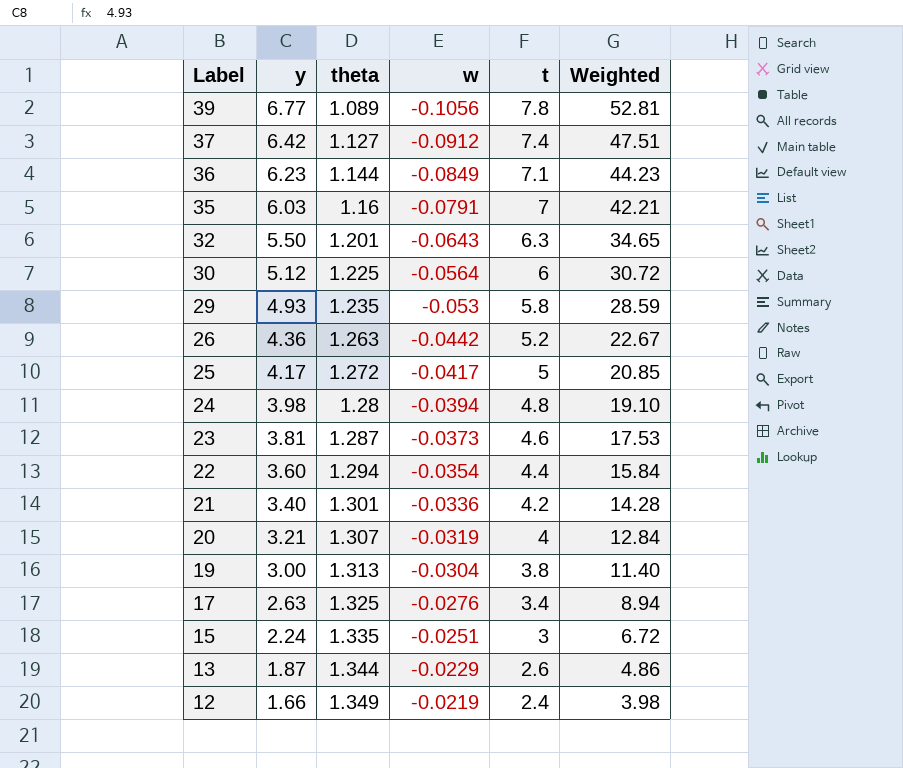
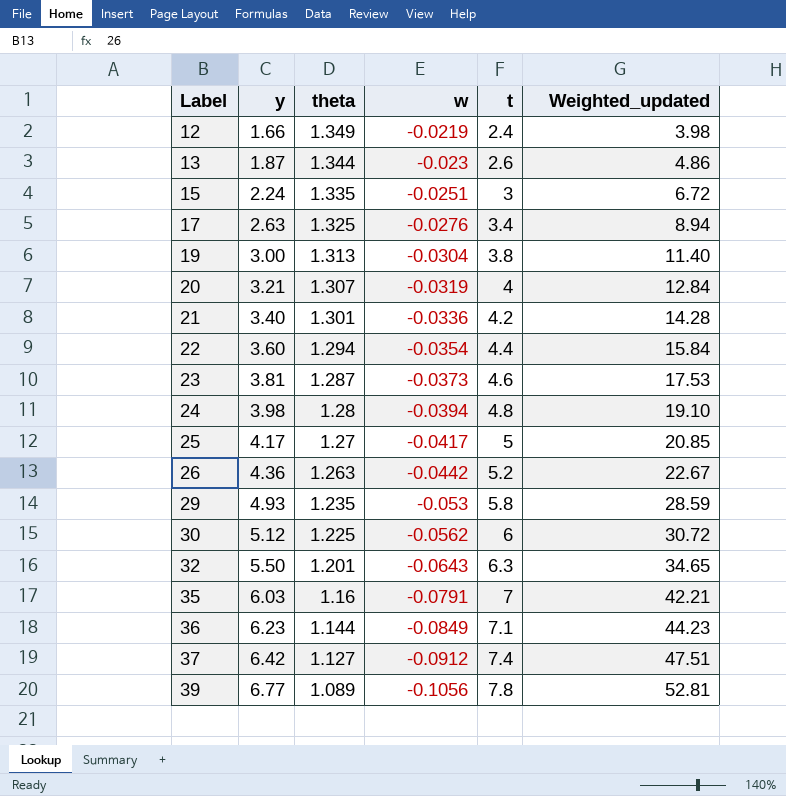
row order: Label descending -> Label ascending
column name: Weighted -> Weighted_updated
13 | w: -0.0229 -> -0.023
25 | theta: 1.272 -> 1.27
30 | w: -0.0564 -> -0.0562

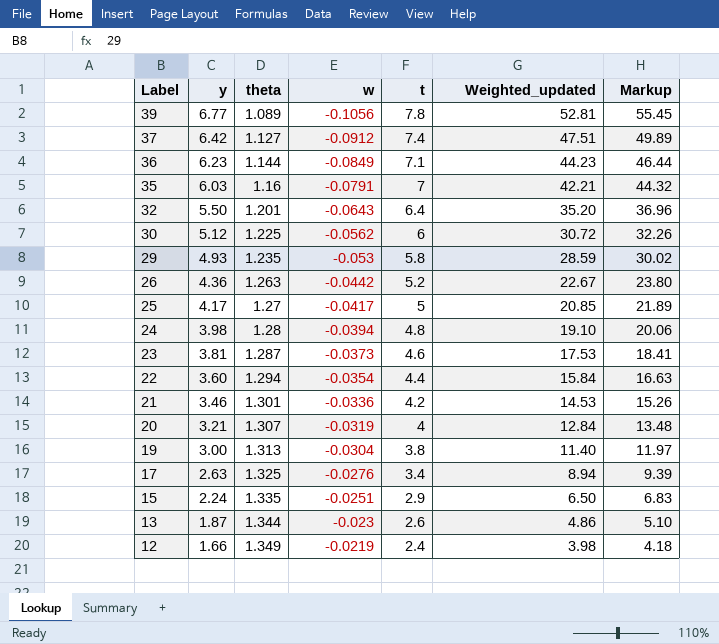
row order: Label ascending -> Label descending
column Markup | formula: none -> [Weighted_updated] * 1.05
32 | t: 6.3 -> 6.4
32 | Weighted_updated: 34.65 -> 35.20
21 | y: 3.40 -> 3.46
21 | Weighted_updated: 14.28 -> 14.53
15 | t: 3 -> 2.9
15 | Weighted_updated: 6.72 -> 6.50

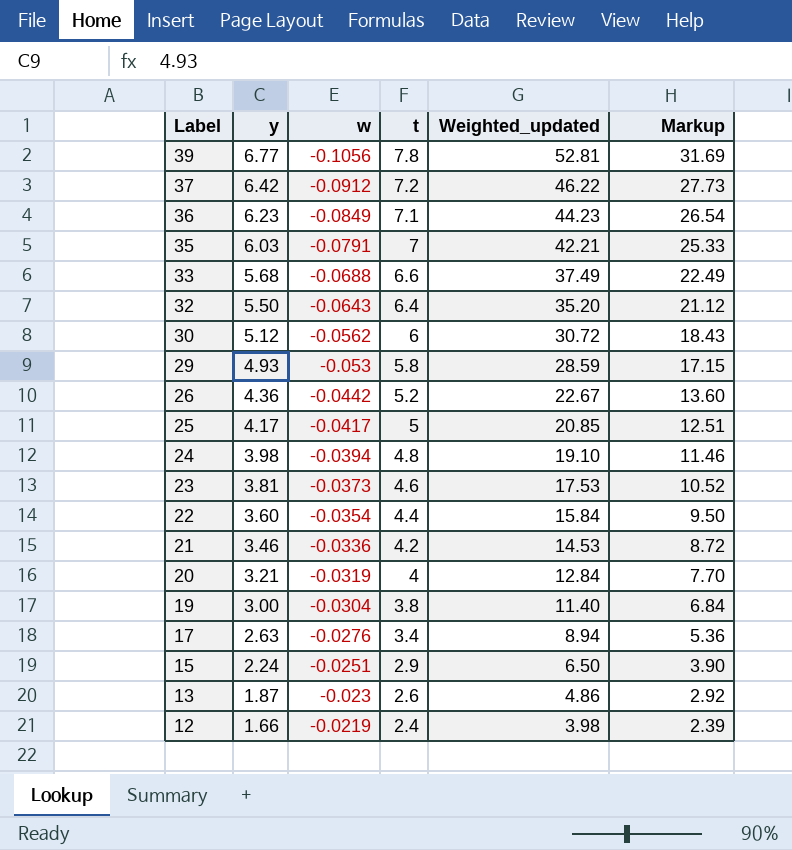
column theta | position: 3 -> none
column Markup | formula: [Weighted_updated] * 1.05 -> [Weighted_updated] * 0.6
37 | t: 7.4 -> 7.2
37 | Weighted_updated: 47.51 -> 46.22
row 33: none -> 5.68 | -0.0688 | 6.6 | 37.49 | 22.49

